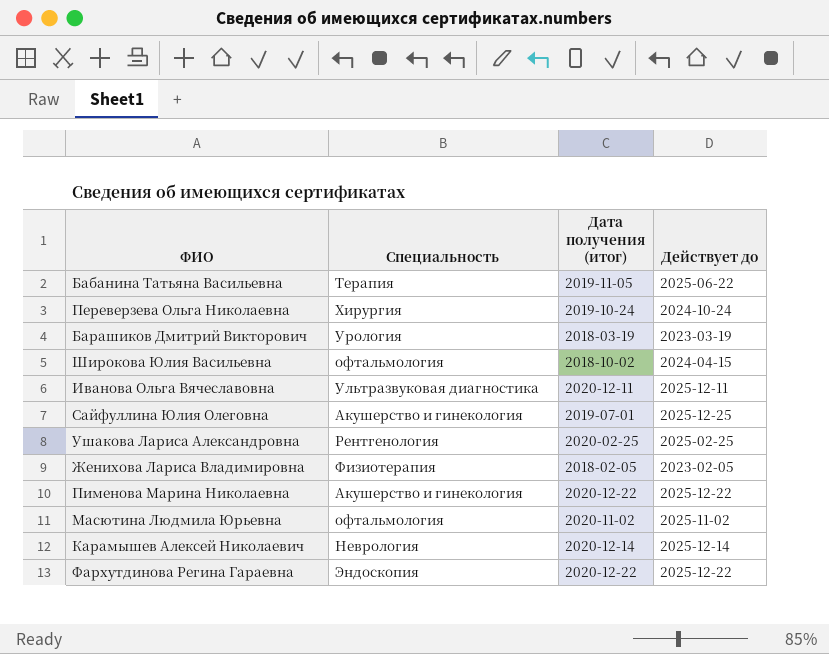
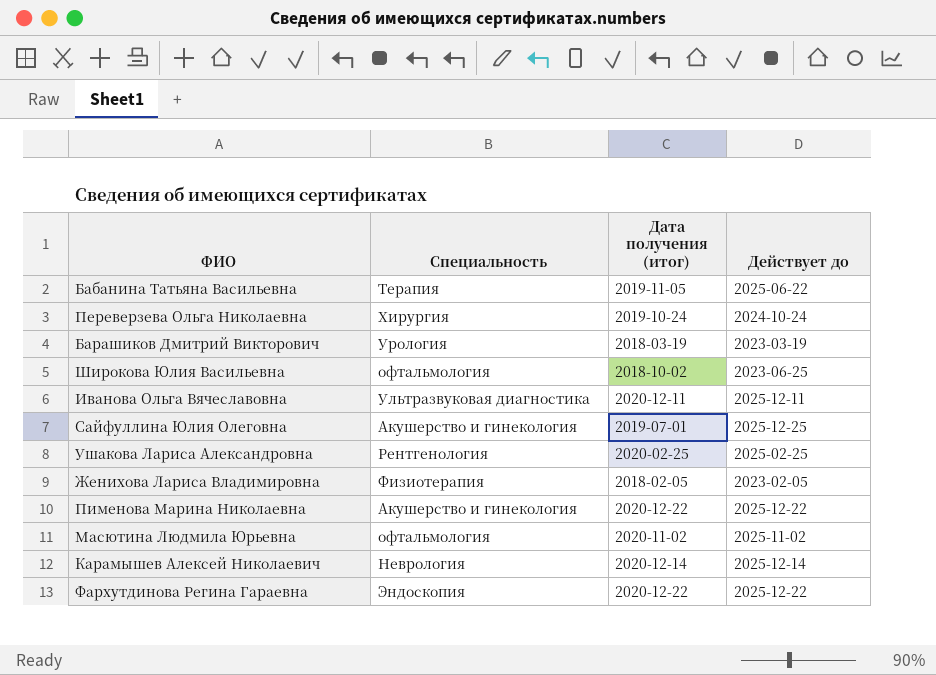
Широкова Юлия Васильевна | Действует до: 2024-04-15 -> 2023-06-25

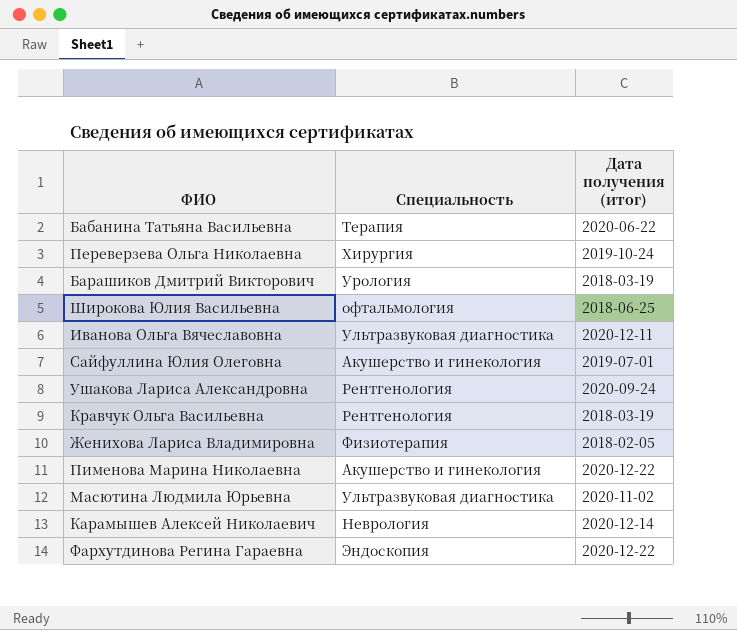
column Действует до | position: 4 -> none
Бабанина Татьяна Васильевна | Дата получения (итог): 2019-11-05 -> 2020-06-22
Широкова Юлия Васильевна | Дата получения (итог): 2018-10-02 -> 2018-06-25
Ушакова Лариса Александровна | Дата получения (итог): 2020-02-25 -> 2020-09-24
row Кравчук Ольга Васильевна: none -> Рентгенология | 2018-03-19
Масютина Людмила Юрьевна | Специальность: офтальмология -> Ультразвуковая диагностика

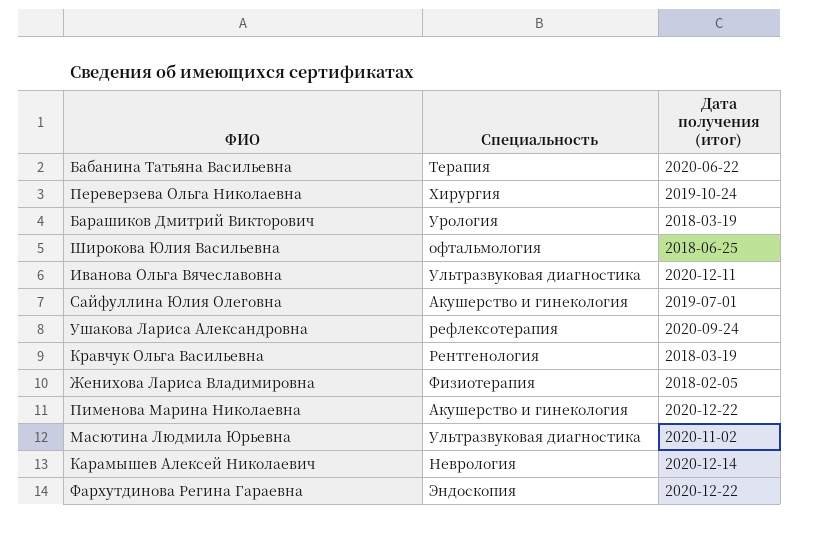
Ушакова Лариса Александровна | Специальность: Рентгенология -> рефлексотерапия

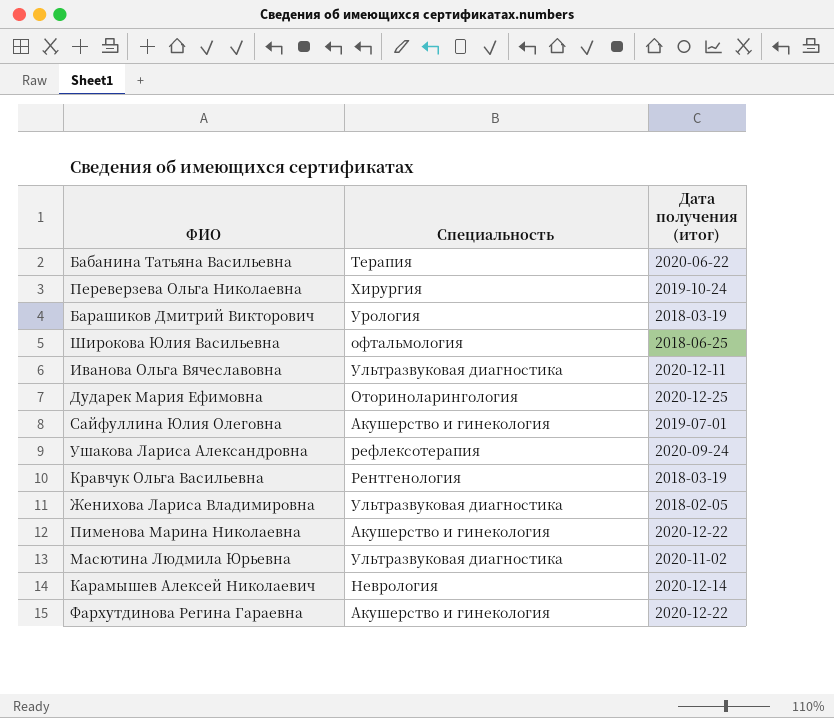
row Дударек Мария Ефимовна: none -> Оториноларингология | 2020-12-25
Женихова Лариса Владимировна | Специальность: Физиотерапия -> Ультразвуковая диагностика
Фархутдинова Регина Гараевна | Специальность: Эндоскопия -> Акушерство и гинекология

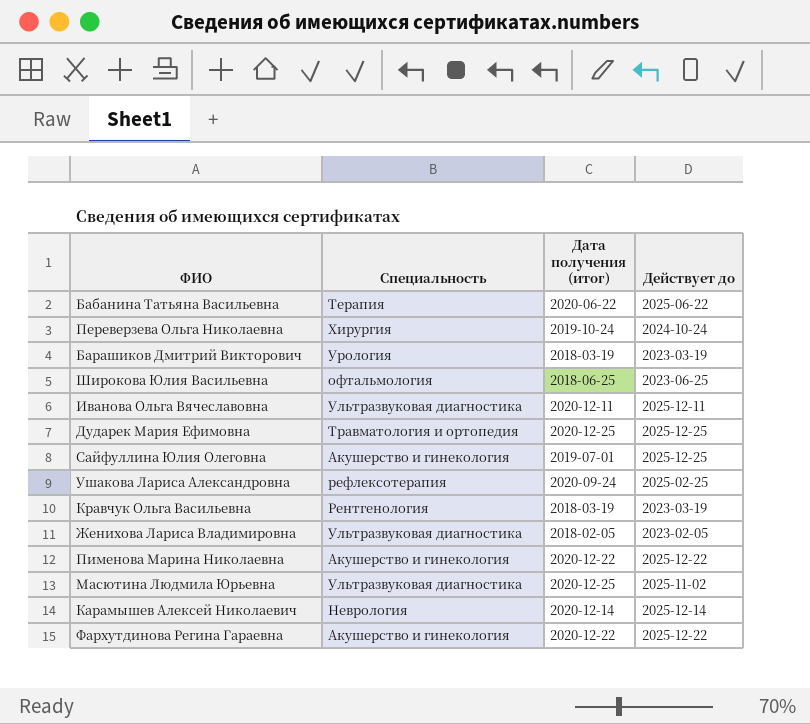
column Действует до | position: none -> 4
Дударек Мария Ефимовна | Специальность: Оториноларингология -> Травматология и ортопедия
Масютина Людмила Юрьевна | Дата получения (итог): 2020-11-02 -> 2020-12-25

